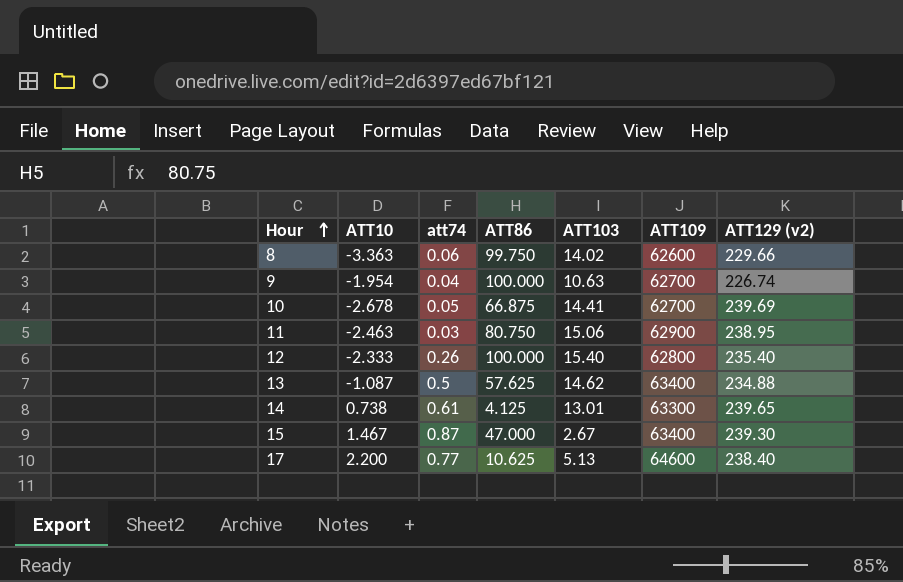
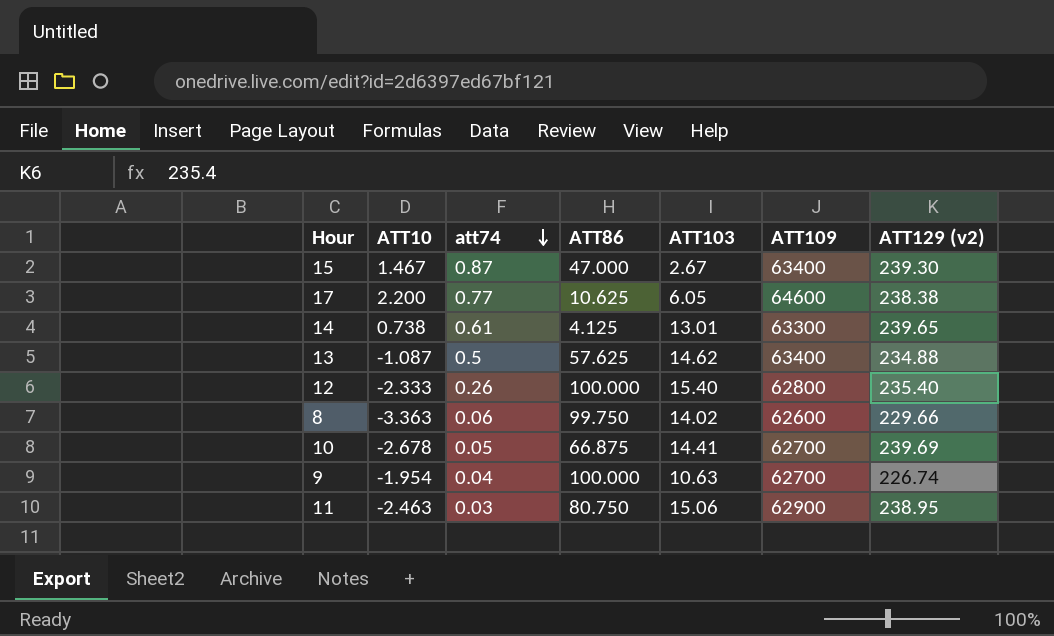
row order: Hour ascending -> att74 descending
17 | ATT103: 5.13 -> 6.05
17 | ATT129 (v2): 238.40 -> 238.38

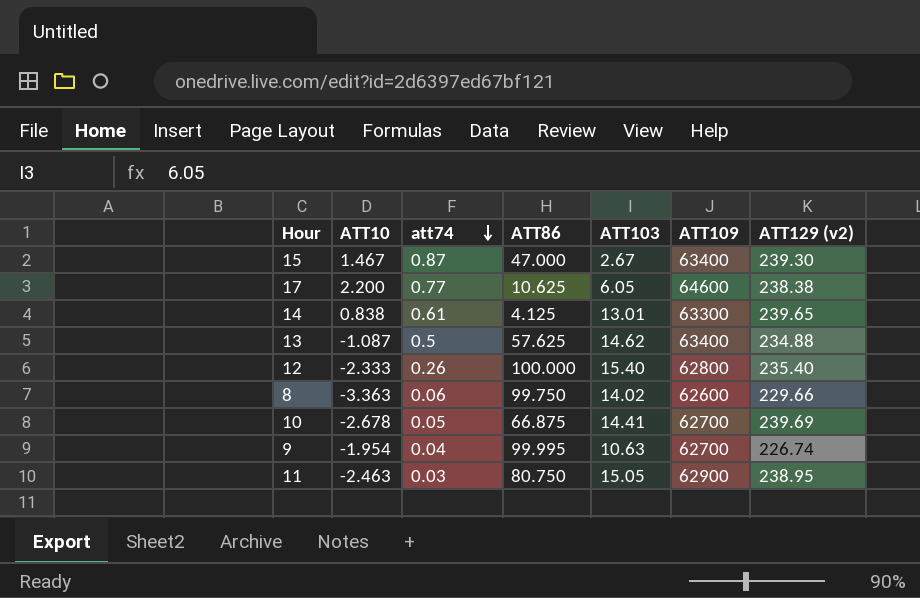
14 | ATT10: 0.738 -> 0.838
9 | ATT86: 100.000 -> 99.995
11 | ATT103: 15.06 -> 15.05

